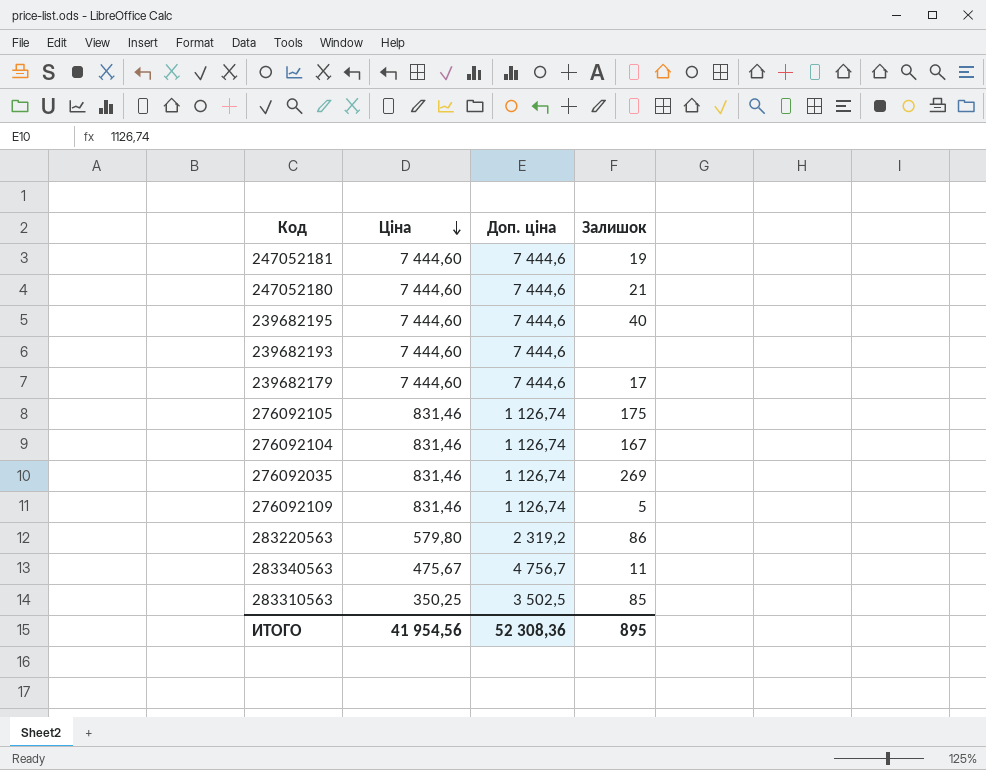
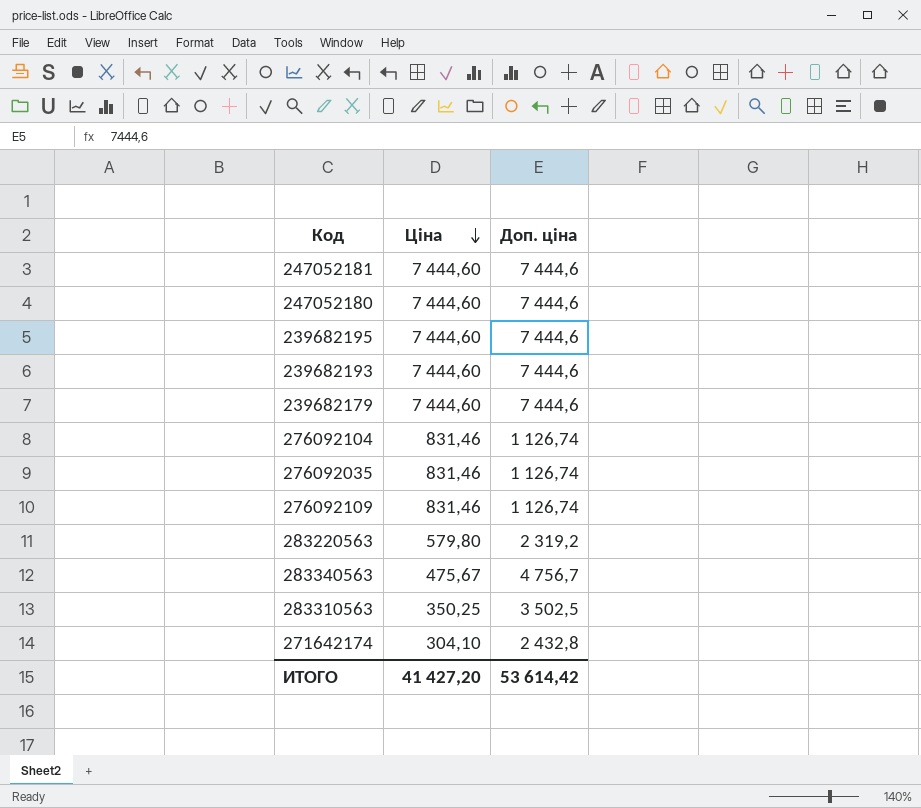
column Залишок | position: 4 -> none
row 276092105: 831,46 | 1 126,74 | 175 -> none
row 271642174: none -> 304,10 | 2 432,8
ИТОГО | Ціна: 41 954,56 -> 41 427,20
ИТОГО | Доп. ціна: 52 308,36 -> 53 614,42

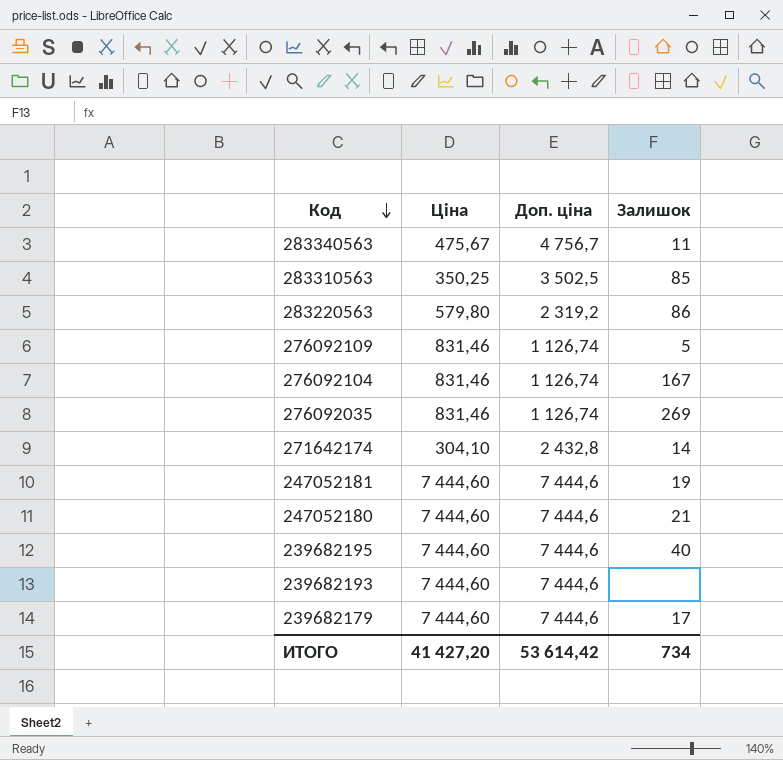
row order: Ціна descending -> Код descending
column Залишок | position: none -> 4

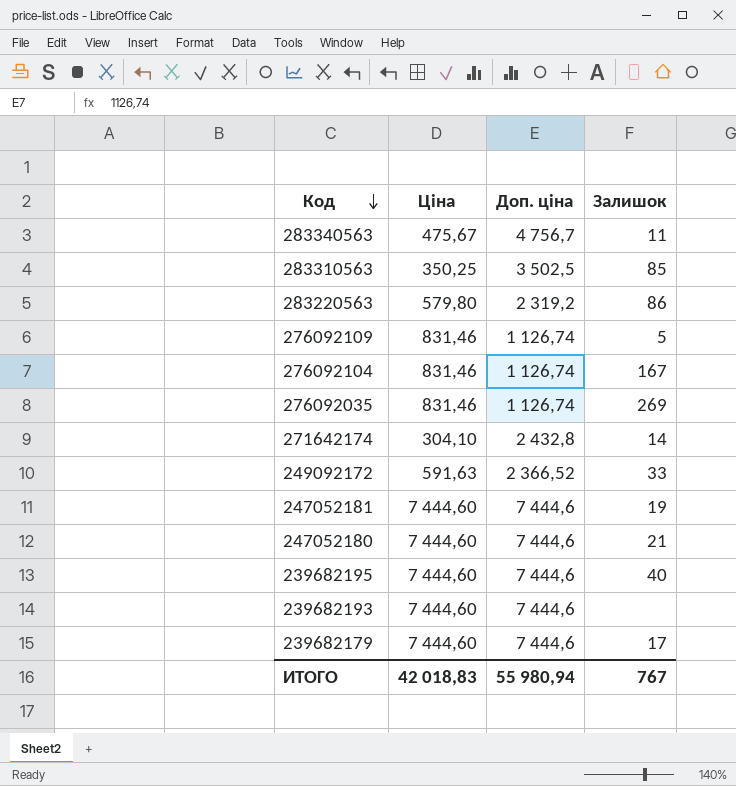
row 249092172: none -> 591,63 | 2 366,52 | 33
ИТОГО | Ціна: 41 427,20 -> 42 018,83
ИТОГО | Доп. ціна: 53 614,42 -> 55 980,94
ИТОГО | Залишок: 734 -> 767

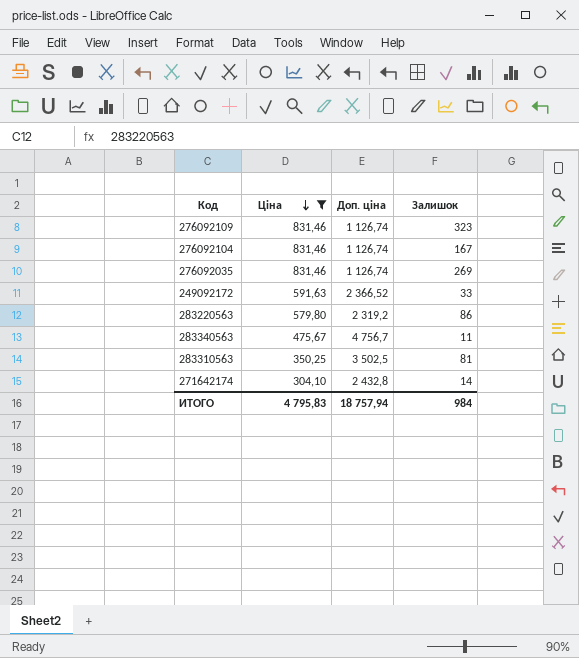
filter: none -> Ціна != 7 444,60
row order: Код descending -> Ціна descending
276092109 | Залишок: 5 -> 323
283310563 | Залишок: 85 -> 81
ИТОГО | Ціна: 42 018,83 -> 4 795,83
ИТОГО | Доп. ціна: 55 980,94 -> 18 757,94
ИТОГО | Залишок: 767 -> 984

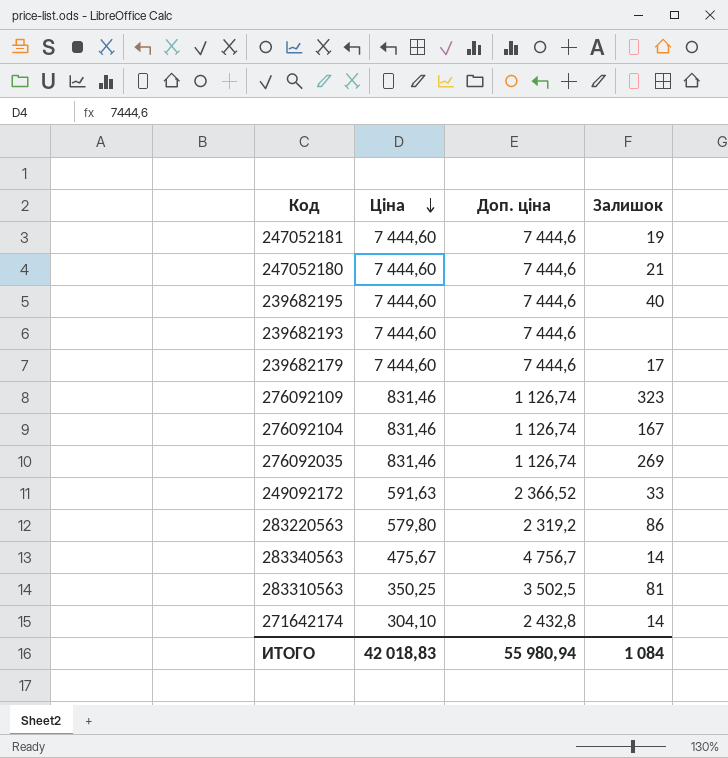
filter: Ціна != 7 444,60 -> none
283340563 | Залишок: 11 -> 14
ИТОГО | Ціна: 4 795,83 -> 42 018,83
ИТОГО | Доп. ціна: 18 757,94 -> 55 980,94
ИТОГО | Залишок: 984 -> 1 084

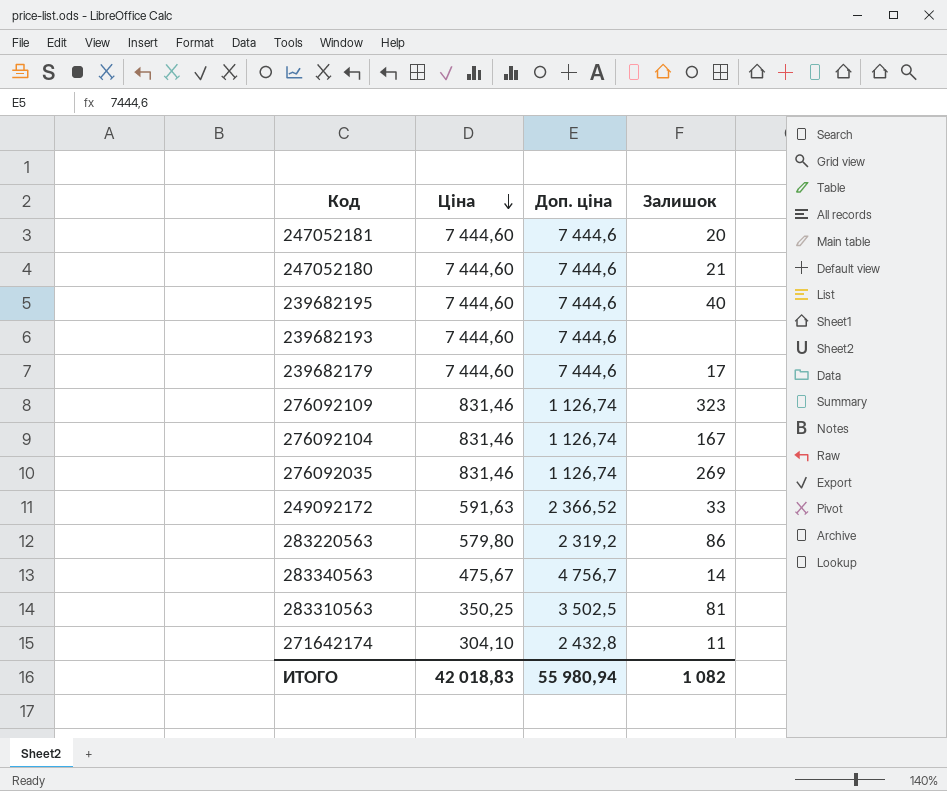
247052181 | Залишок: 19 -> 20
271642174 | Залишок: 14 -> 11
ИТОГО | Залишок: 1 084 -> 1 082

